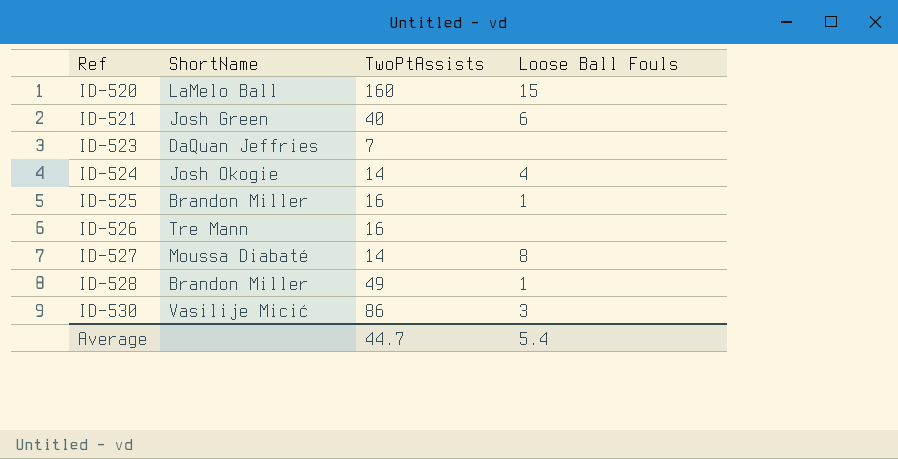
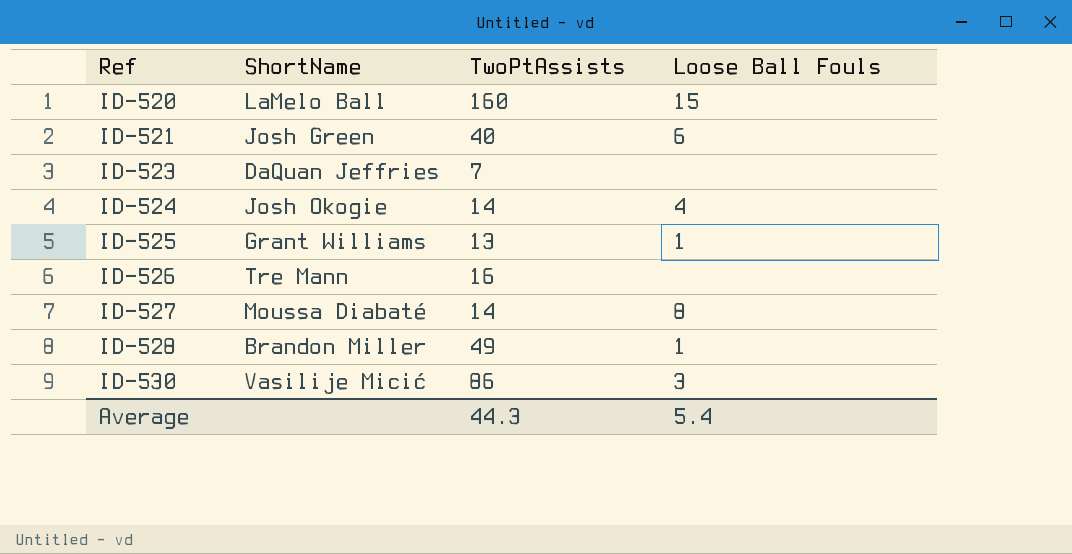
ID-525 | ShortName: Brandon Miller -> Grant Williams
ID-525 | TwoPtAssists: 16 -> 13
Average | TwoPtAssists: 44.7 -> 44.3

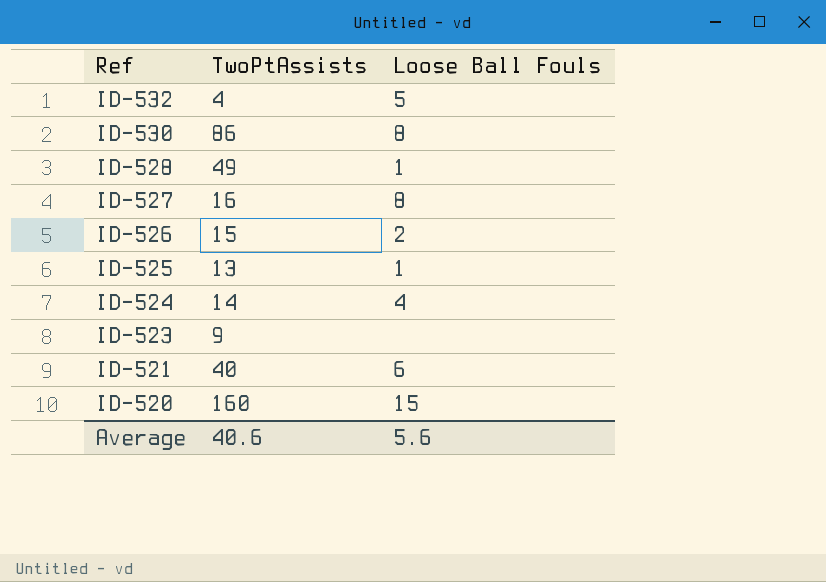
row order: Ref ascending -> Ref descending
column ShortName | position: 2 -> none
row ID-532: none -> 4 | 5
ID-530 | Loose Ball Fouls: 3 -> 8
ID-527 | TwoPtAssists: 14 -> 16
ID-526 | TwoPtAssists: 16 -> 15
ID-526 | Loose Ball Fouls: none -> 2
ID-523 | TwoPtAssists: 7 -> 9
Average | TwoPtAssists: 44.3 -> 40.6
Average | Loose Ball Fouls: 5.4 -> 5.6

